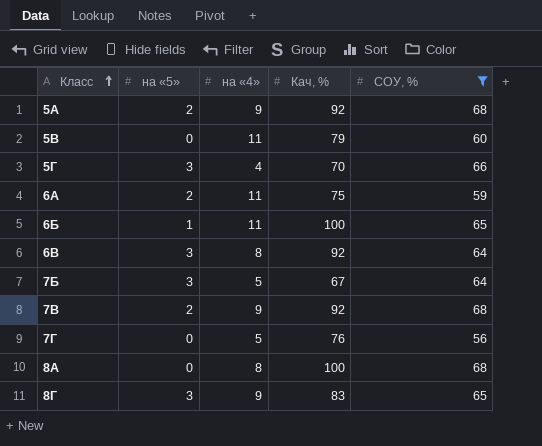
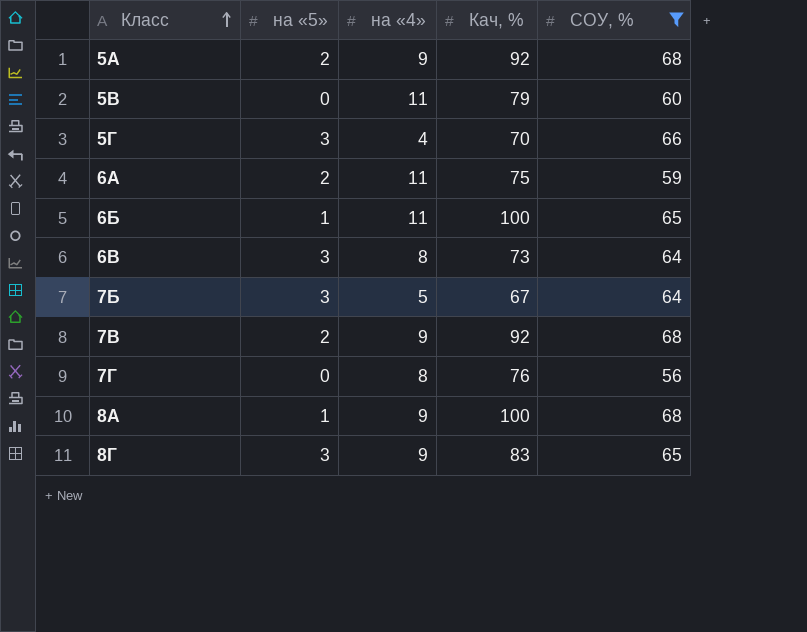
6В | Кач, %: 92 -> 73
7Г | на «4»: 5 -> 8
8А | на «5»: 0 -> 1
8А | на «4»: 8 -> 9

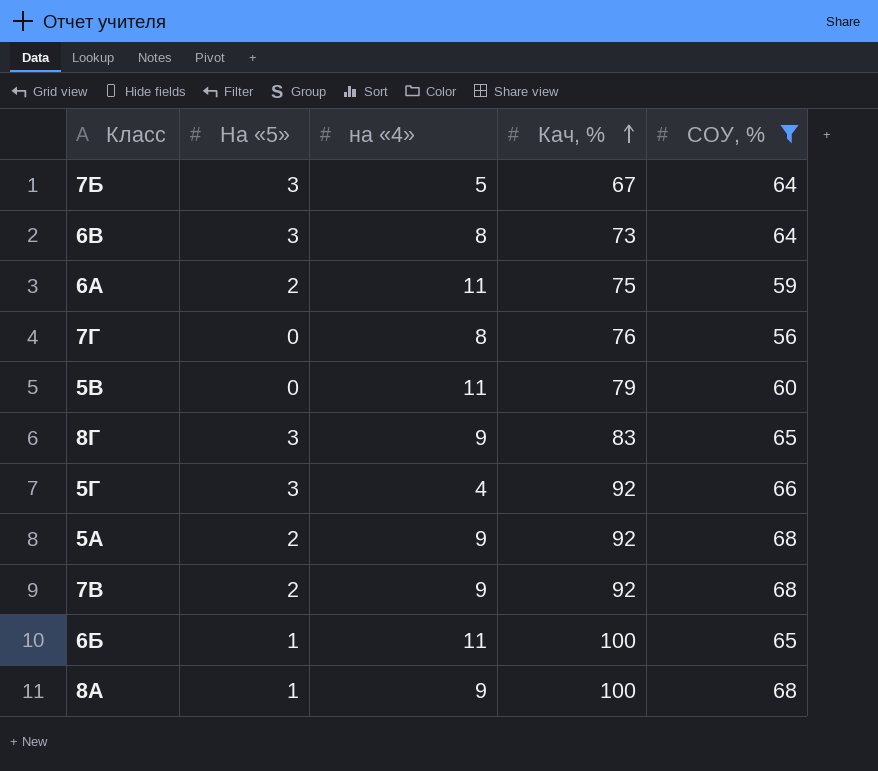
row order: Класс ascending -> Кач, % ascending
column name: на «5» -> На «5»
5Г | Кач, %: 70 -> 92

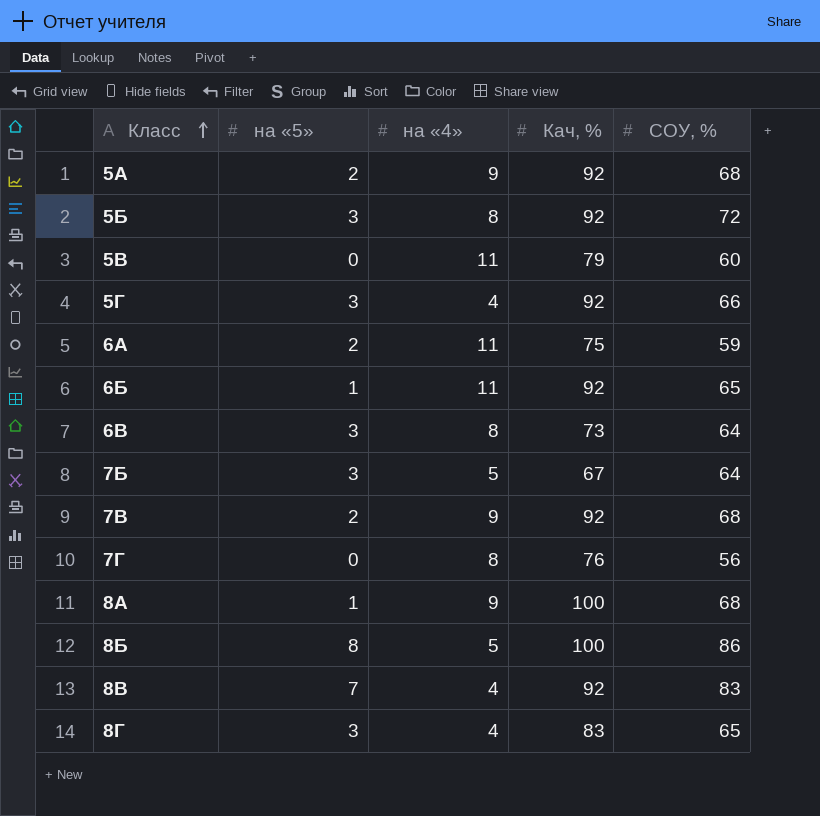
filter: СОУ, % <= 68 -> none
row order: Кач, % ascending -> Класс ascending
column name: На «5» -> на «5»
6Б | Кач, %: 100 -> 92
8Г | на «4»: 9 -> 4

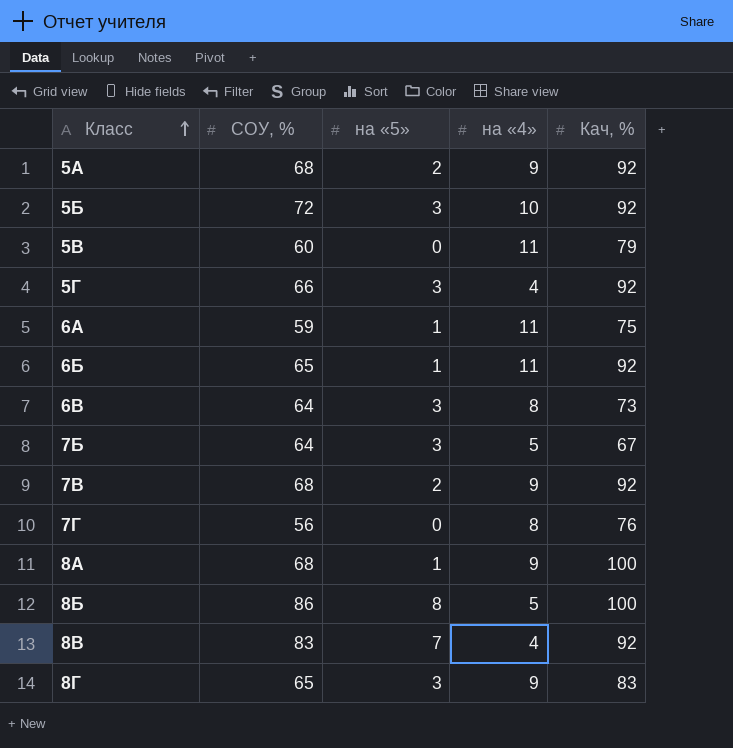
column СОУ, % | position: 5 -> 2
5Б | на «4»: 8 -> 10
6А | на «5»: 2 -> 1
8Г | на «4»: 4 -> 9

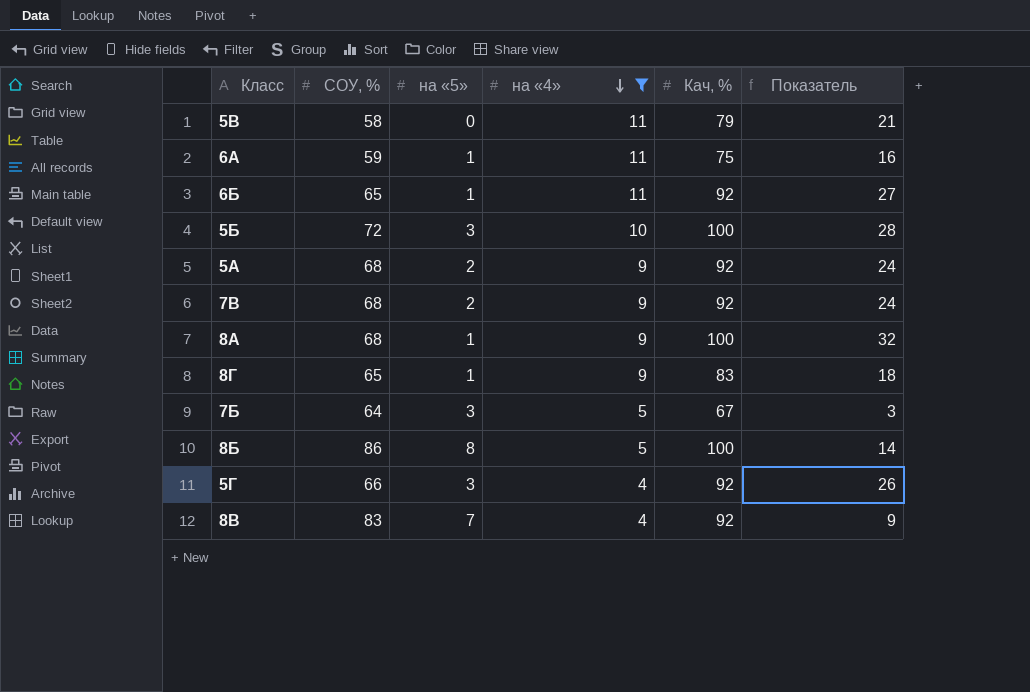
filter: none -> на «4» != 8
row order: Класс ascending -> на «4» descending
column Показатель | formula: none -> [Кач, %] - [СОУ, %]
5В | СОУ, %: 60 -> 58
5Б | Кач, %: 92 -> 100
8Г | на «5»: 3 -> 1

